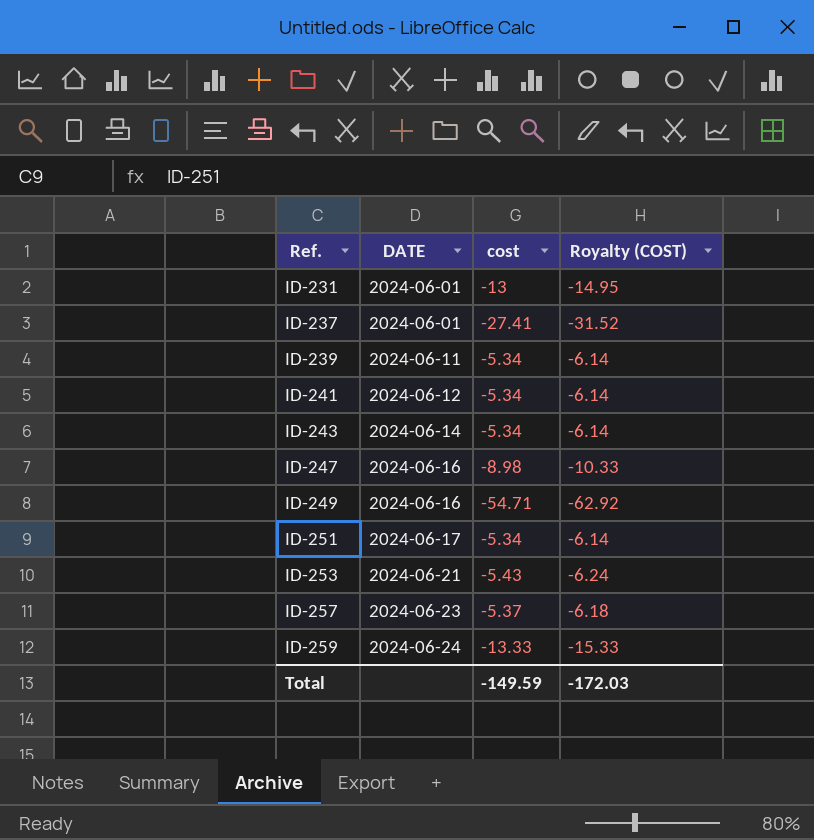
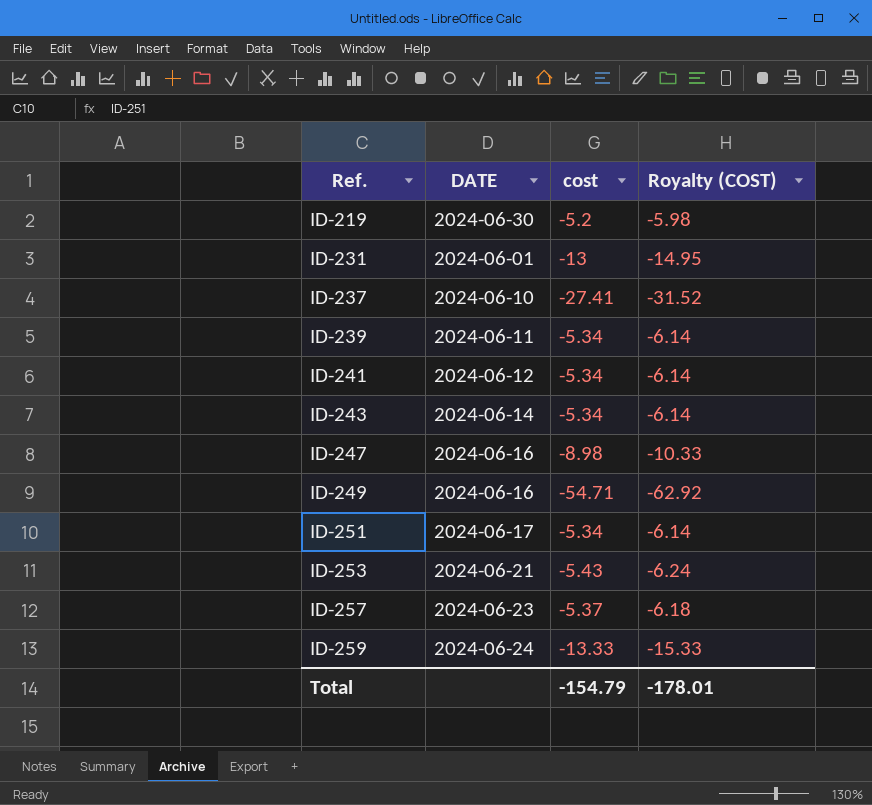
row ID-219: none -> 2024-06-30 | -5.2 | -5.98
ID-237 | DATE: 2024-06-01 -> 2024-06-10
Total | cost: -149.59 -> -154.79
Total | Royalty (COST): -172.03 -> -178.01

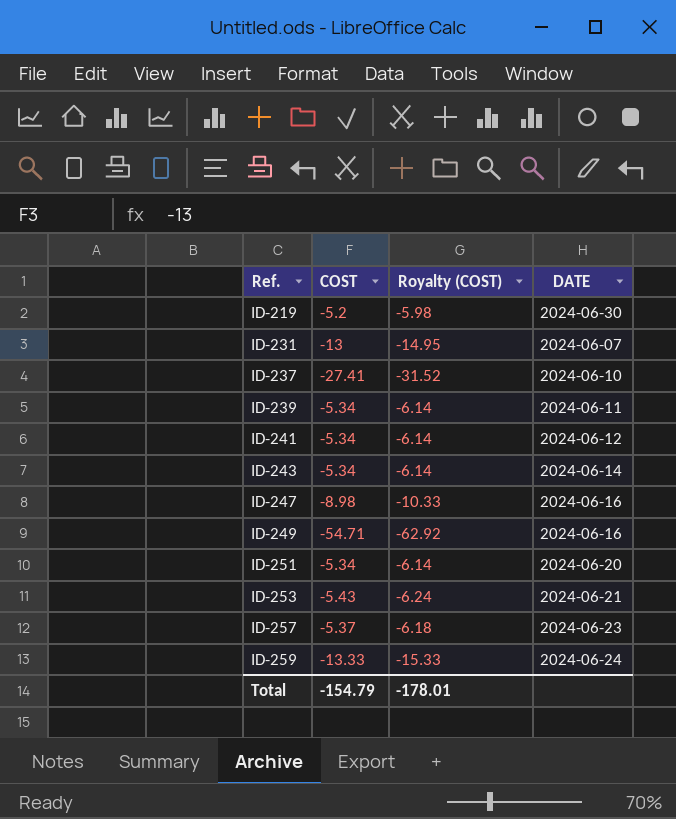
column name: cost -> COST
column DATE | position: 2 -> 4
ID-231 | DATE: 2024-06-01 -> 2024-06-07
ID-251 | DATE: 2024-06-17 -> 2024-06-20

